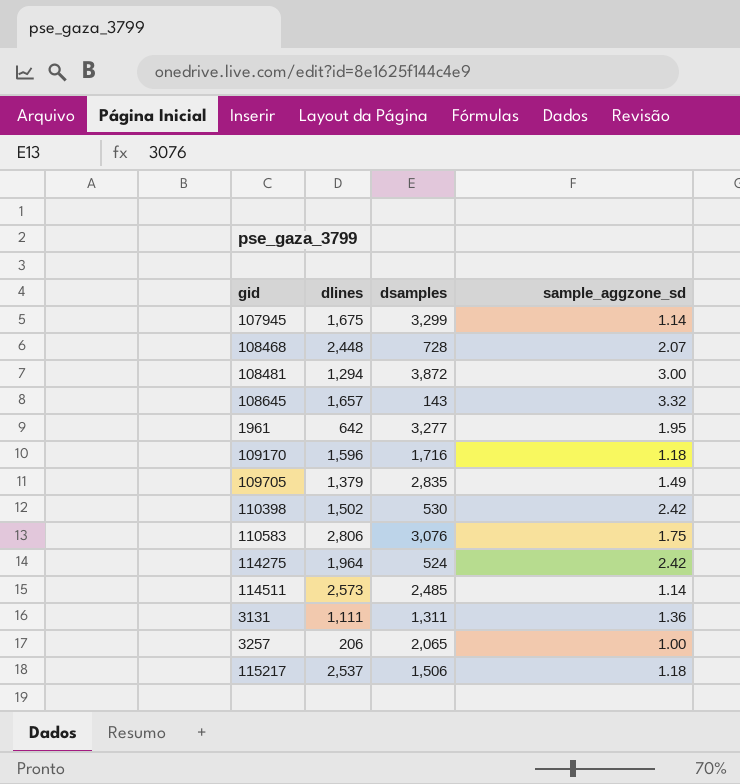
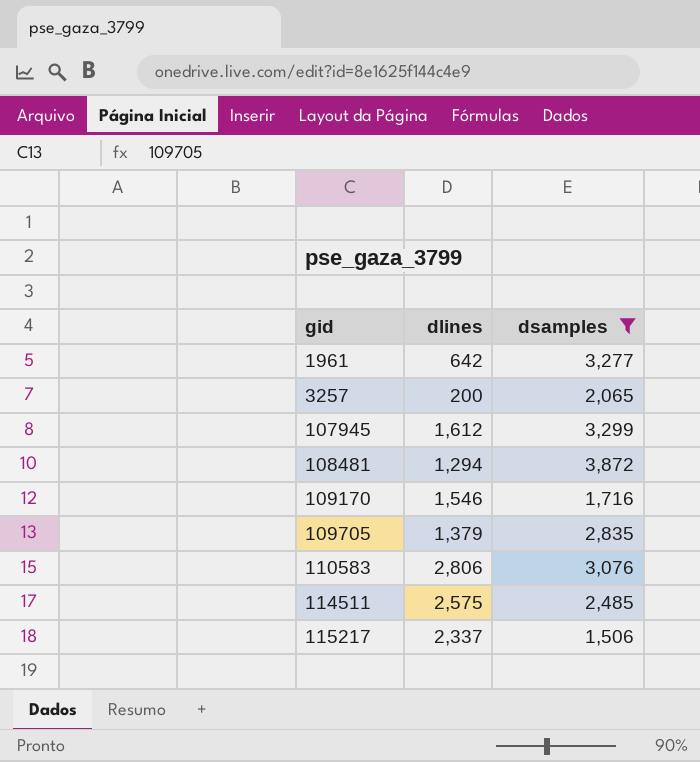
filter: none -> dsamples >= 1,506
row order: none -> gid ascending
column sample_aggzone_sd | position: 4 -> none
3257 | dlines: 206 -> 200
107945 | dlines: 1,675 -> 1,612
109170 | dlines: 1,596 -> 1,546
114511 | dlines: 2,573 -> 2,575
115217 | dlines: 2,537 -> 2,337

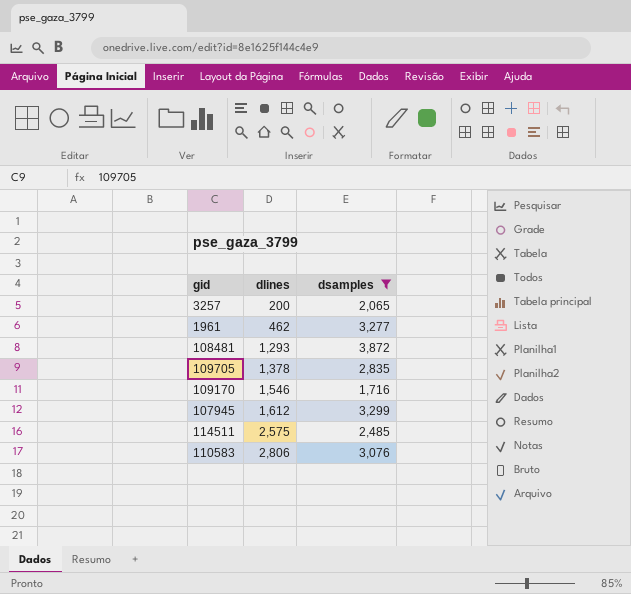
row order: gid ascending -> dlines ascending
row 115217: 2,337 | 1,506 -> none
1961 | dlines: 642 -> 462
108481 | dlines: 1,294 -> 1,293
109705 | dlines: 1,379 -> 1,378

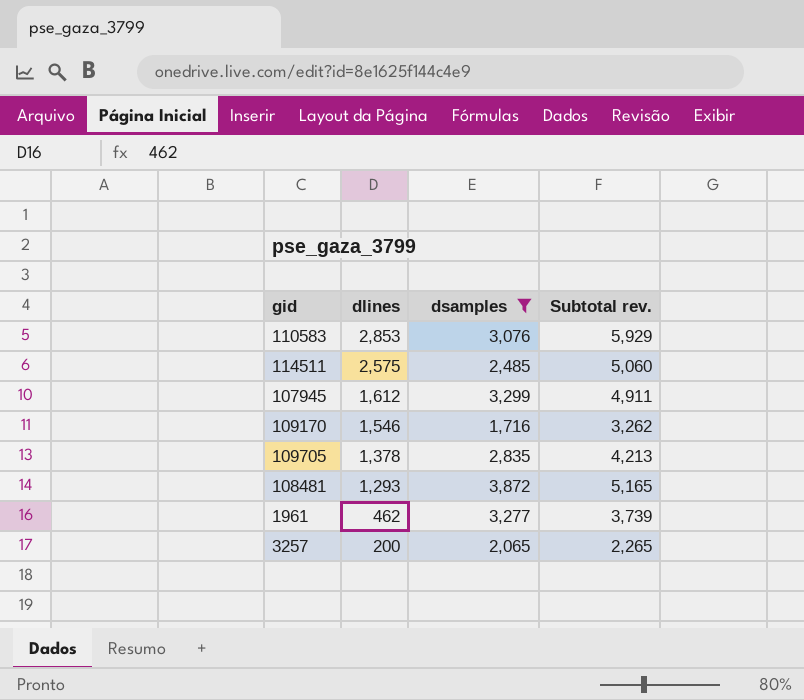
row order: dlines ascending -> dlines descending
column Subtotal rev. | formula: none -> [dlines] + [dsamples]
110583 | dlines: 2,806 -> 2,853

